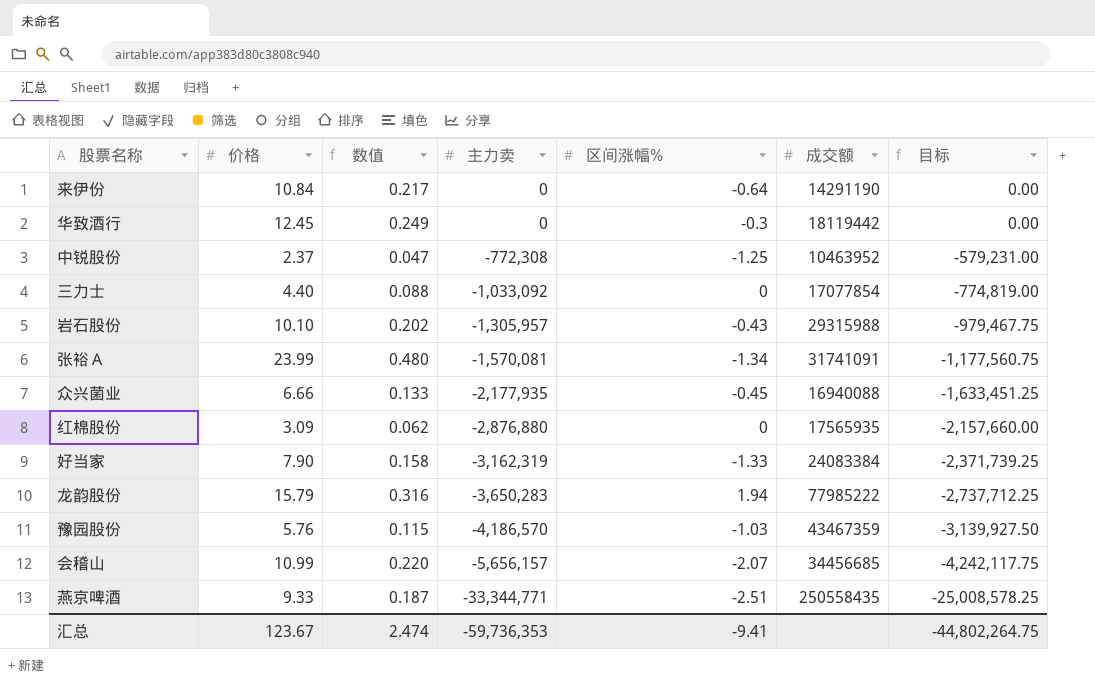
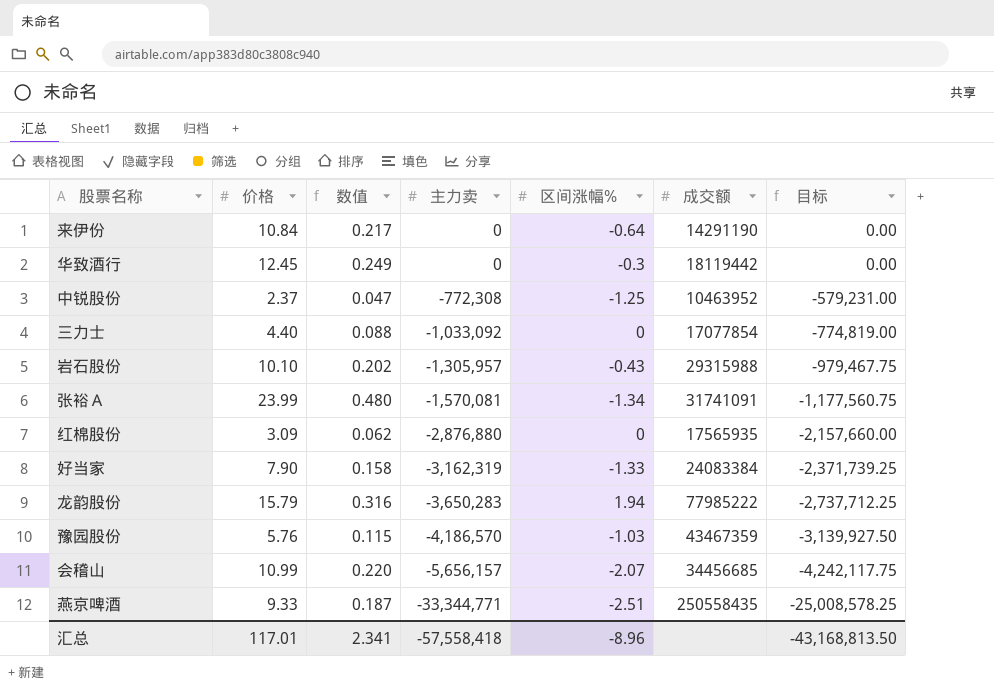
row 众兴菌业: 6.66 | 0.133 | -2,177,935 | -0.45 | 16940088 | -1,633,451.25 -> none
汇总 | 价格: 123.67 -> 117.01
汇总 | 数值: 2.474 -> 2.341
汇总 | 主力卖: -59,736,353 -> -57,558,418
汇总 | 区间涨幅%: -9.41 -> -8.96
汇总 | 目标: -44,802,264.75 -> -43,168,813.50

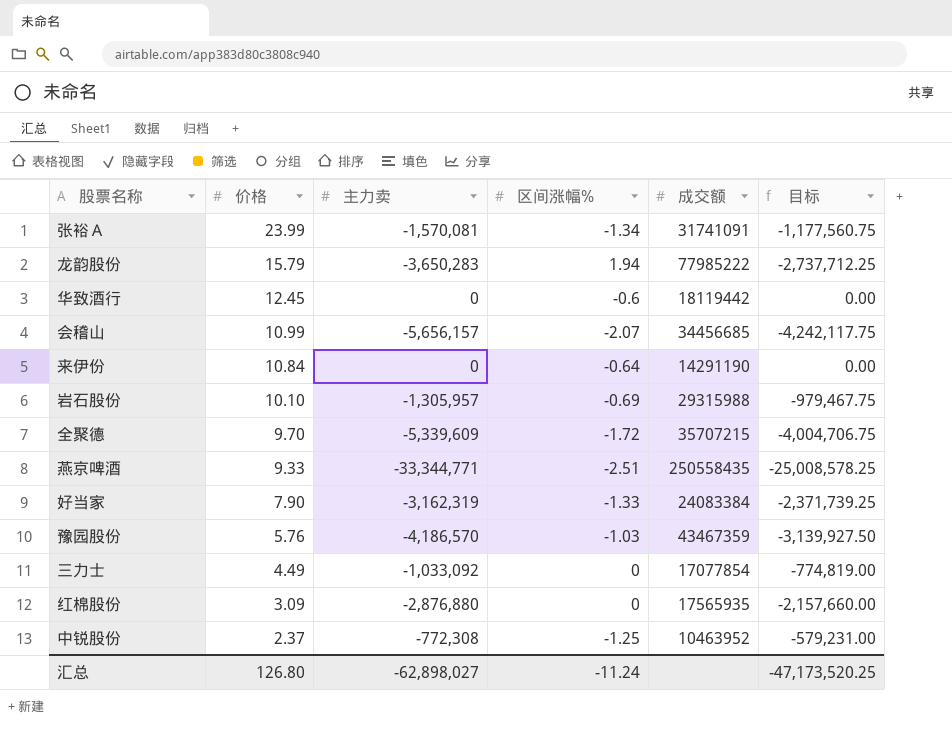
row order: 主力卖 descending -> 价格 descending
column 数值 | formula: [价格] * 0.02 -> none
华致酒行 | 区间涨幅%: -0.3 -> -0.6
岩石股份 | 区间涨幅%: -0.43 -> -0.69
row 全聚德: none -> 9.70 | -5,339,609 | -1.72 | 35707215 | -4,004,706.75
三力士 | 价格: 4.40 -> 4.49
汇总 | 价格: 117.01 -> 126.80
汇总 | 主力卖: -57,558,418 -> -62,898,027
汇总 | 区间涨幅%: -8.96 -> -11.24
汇总 | 目标: -43,168,813.50 -> -47,173,520.25

